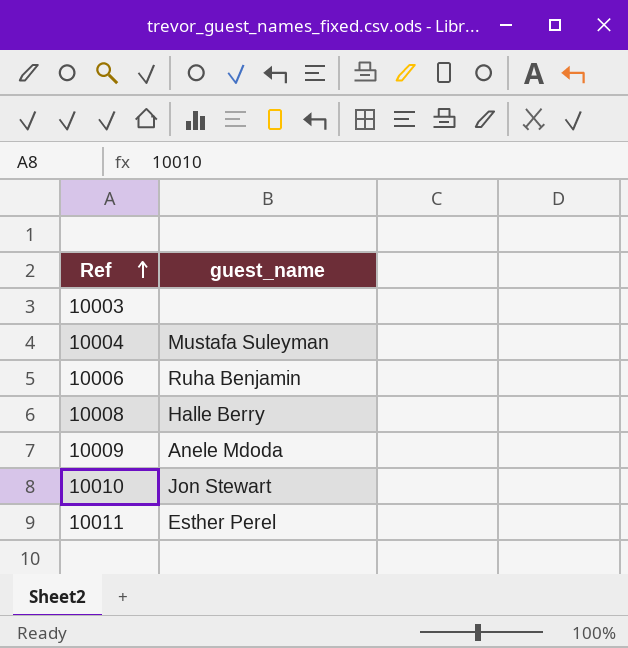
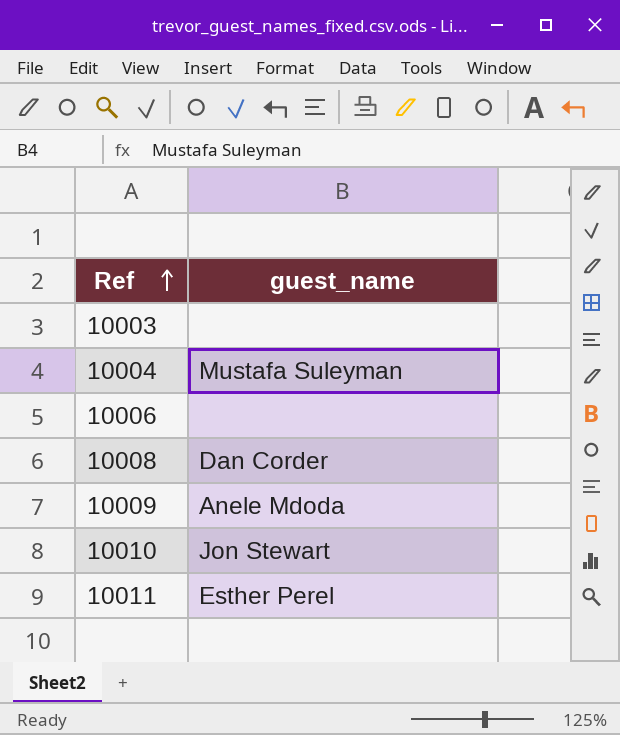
10006 | guest_name: Ruha Benjamin -> none
10008 | guest_name: Halle Berry -> Dan Corder

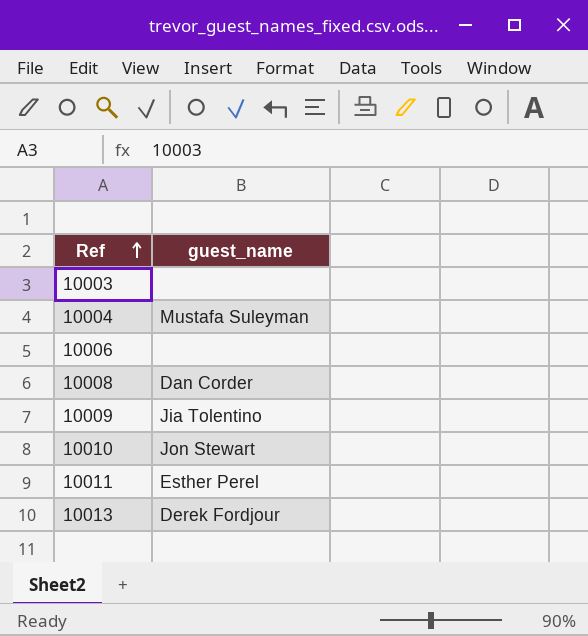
10009 | guest_name: Anele Mdoda -> Jia Tolentino
row 10013: none -> Derek Fordjour

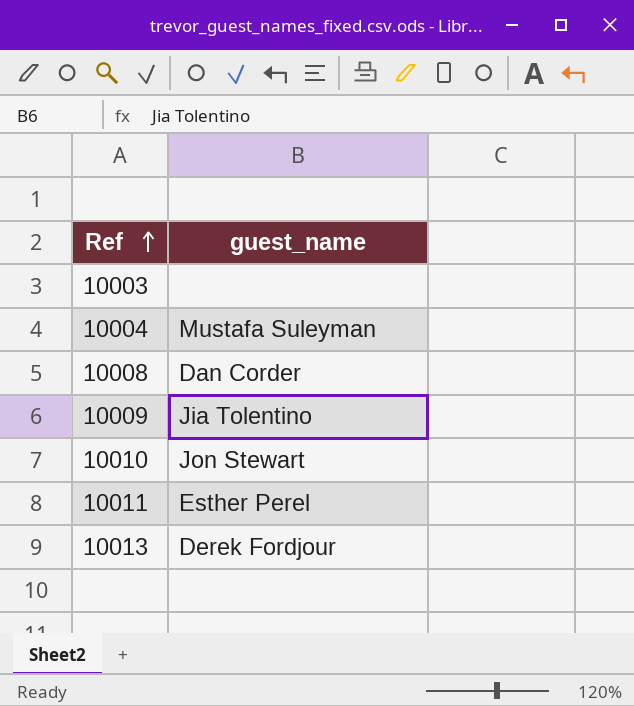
row 10006: none -> none

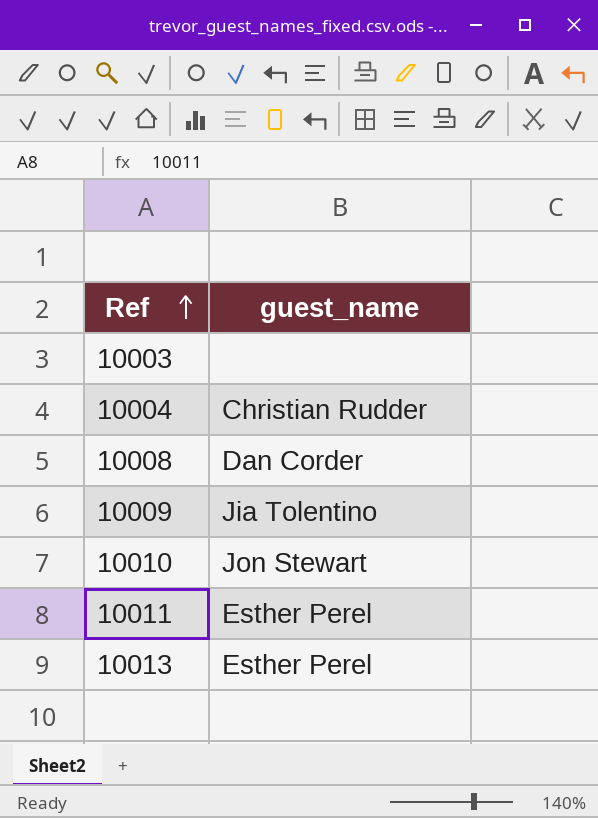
10004 | guest_name: Mustafa Suleyman -> Christian Rudder
10013 | guest_name: Derek Fordjour -> Esther Perel

